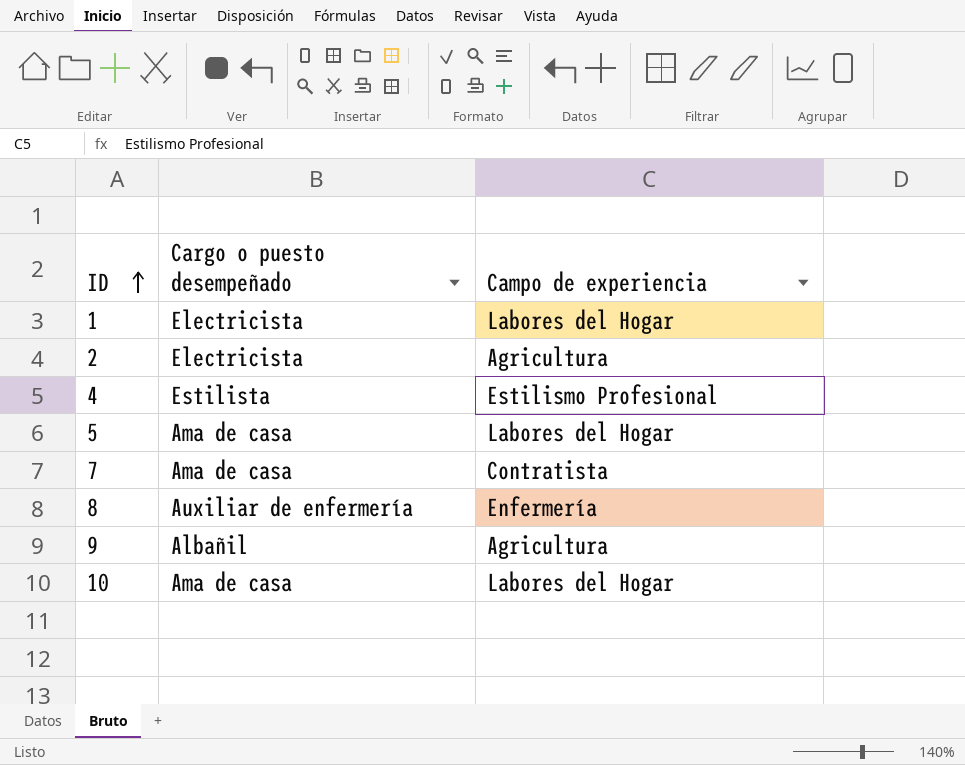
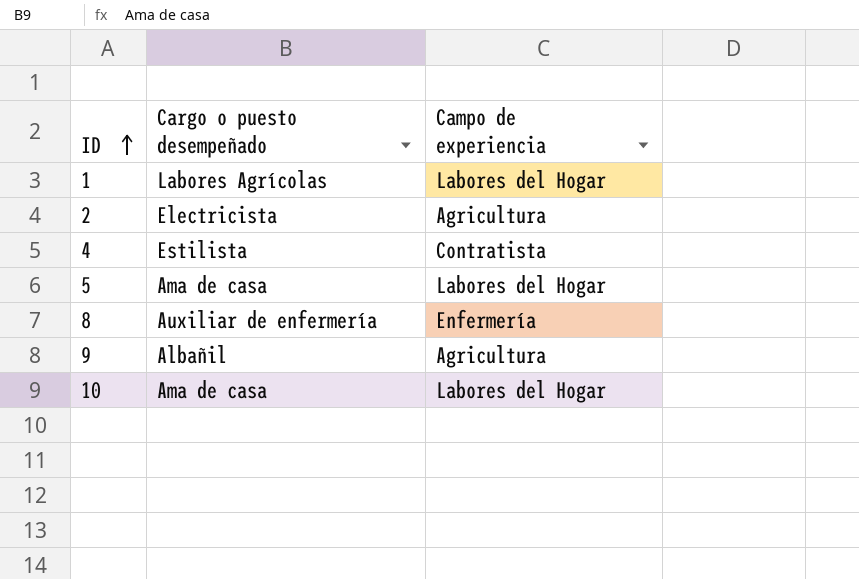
row 7: Ama de casa | Contratista -> none
1 | Cargo o puesto desempeñado: Electricista -> Labores Agrícolas
4 | Campo de experiencia: Estilismo Profesional -> Contratista

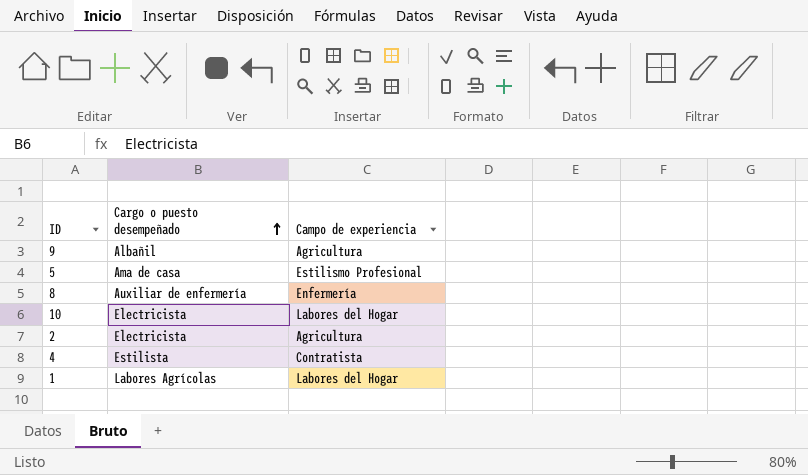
row order: ID ascending -> Cargo o puesto desempeñado ascending
5 | Campo de experiencia: Labores del Hogar -> Estilismo Profesional
10 | Cargo o puesto desempeñado: Ama de casa -> Electricista

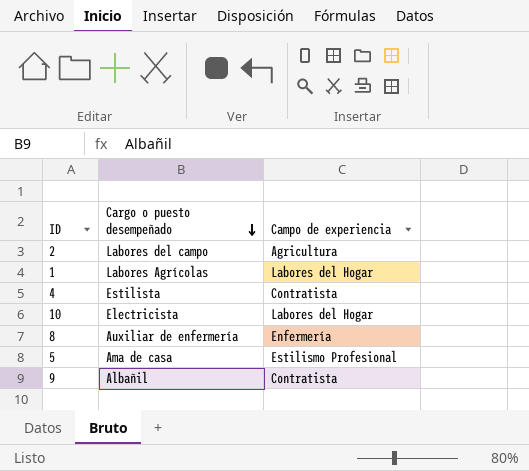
row order: Cargo o puesto desempeñado ascending -> Cargo o puesto desempeñado descending
2 | Cargo o puesto desempeñado: Electricista -> Labores del campo
9 | Campo de experiencia: Agricultura -> Contratista

